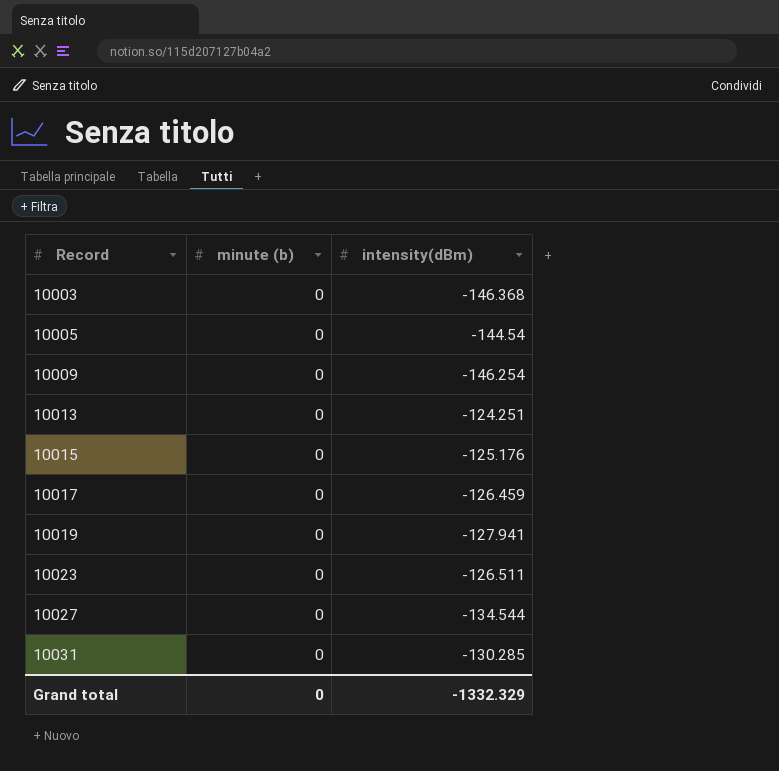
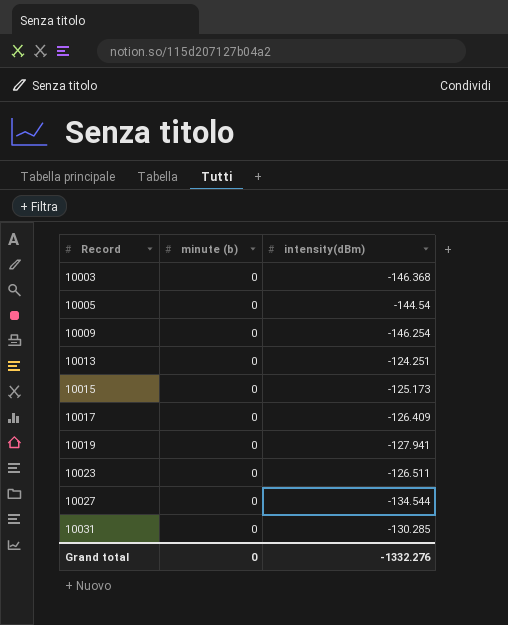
10015 | intensity(dBm): -125.176 -> -125.173
10017 | intensity(dBm): -126.459 -> -126.409
Grand total | intensity(dBm): -1332.329 -> -1332.276

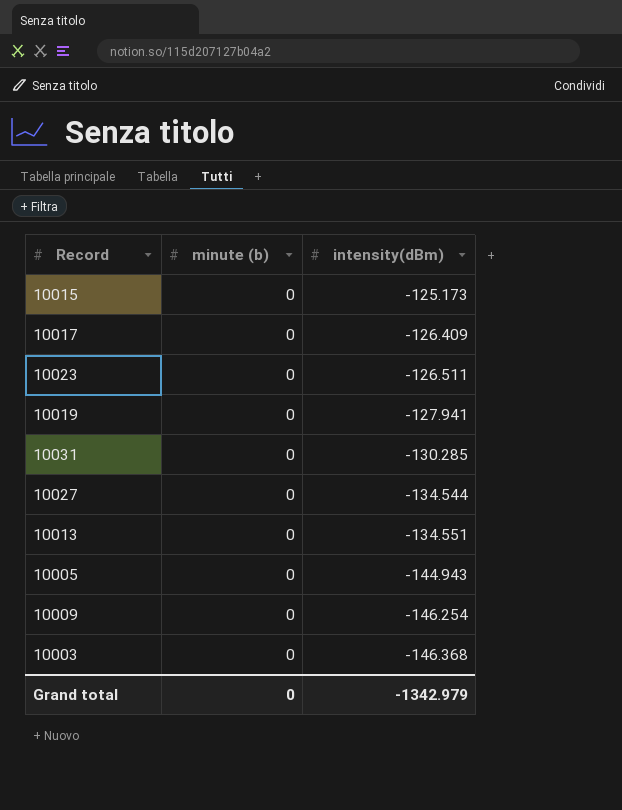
row order: Record ascending -> intensity(dBm) descending
10013 | intensity(dBm): -124.251 -> -134.551
10005 | intensity(dBm): -144.54 -> -144.943
Grand total | intensity(dBm): -1332.276 -> -1342.979

